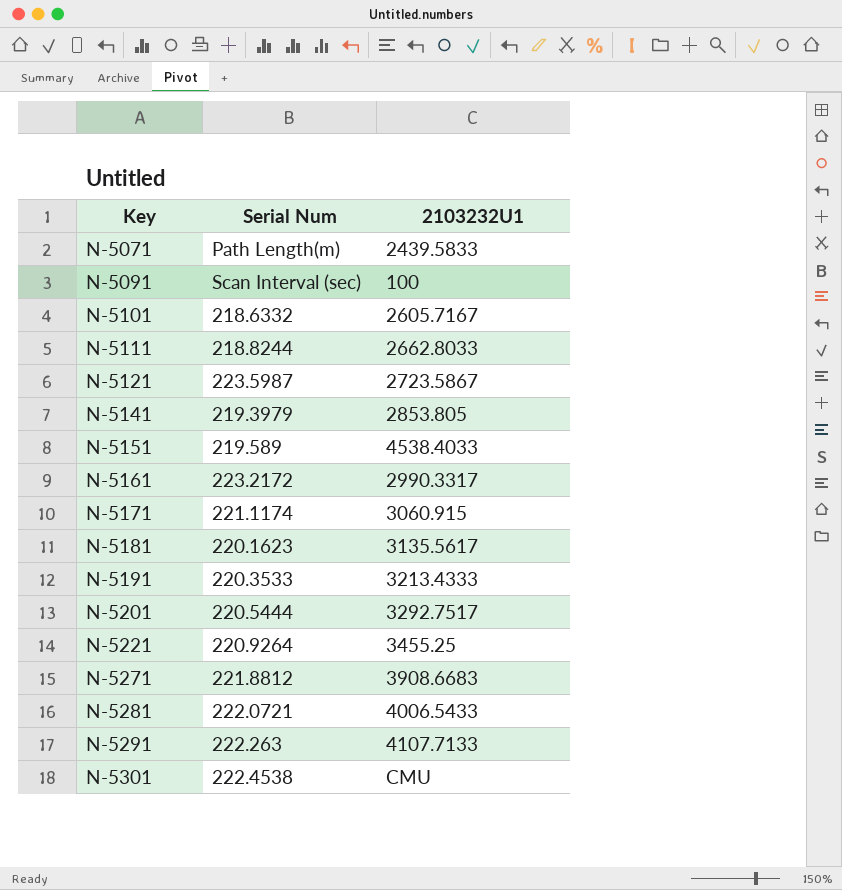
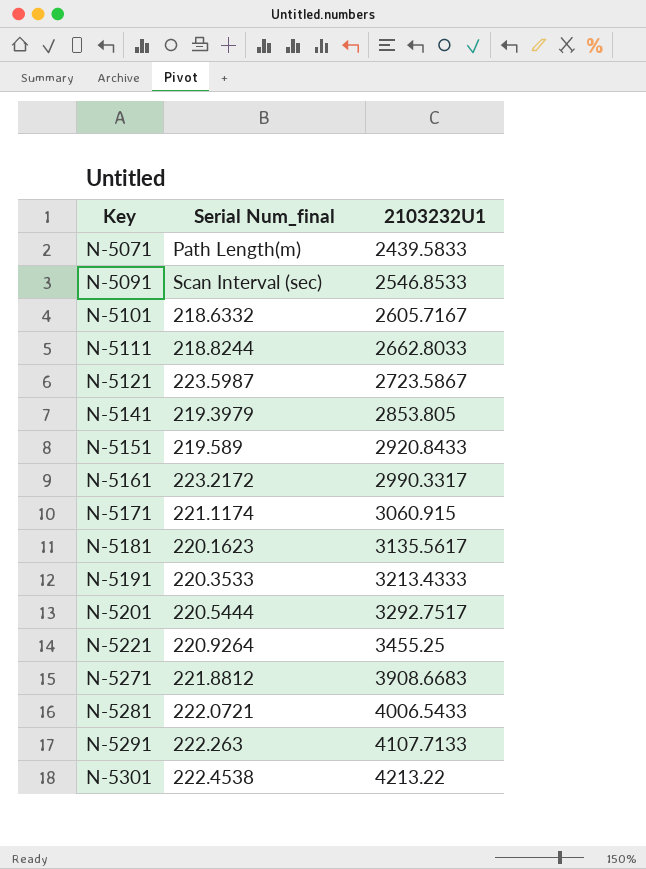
column name: Serial Num -> Serial Num_final
N-5091 | 2103232U1: 100 -> 2546.8533
N-5151 | 2103232U1: 4538.4033 -> 2920.8433
N-5301 | 2103232U1: CMU -> 4213.22

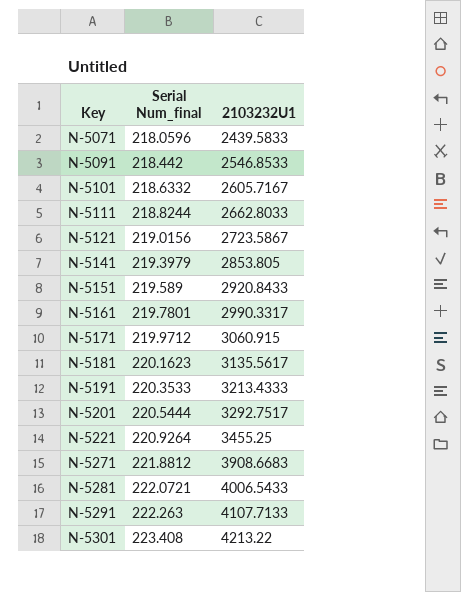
N-5071 | Serial Num_final: Path Length(m) -> 218.0596
N-5091 | Serial Num_final: Scan Interval (sec) -> 218.442
N-5121 | Serial Num_final: 223.5987 -> 219.0156
N-5161 | Serial Num_final: 223.2172 -> 219.7801
N-5171 | Serial Num_final: 221.1174 -> 219.9712
N-5301 | Serial Num_final: 222.4538 -> 223.408

